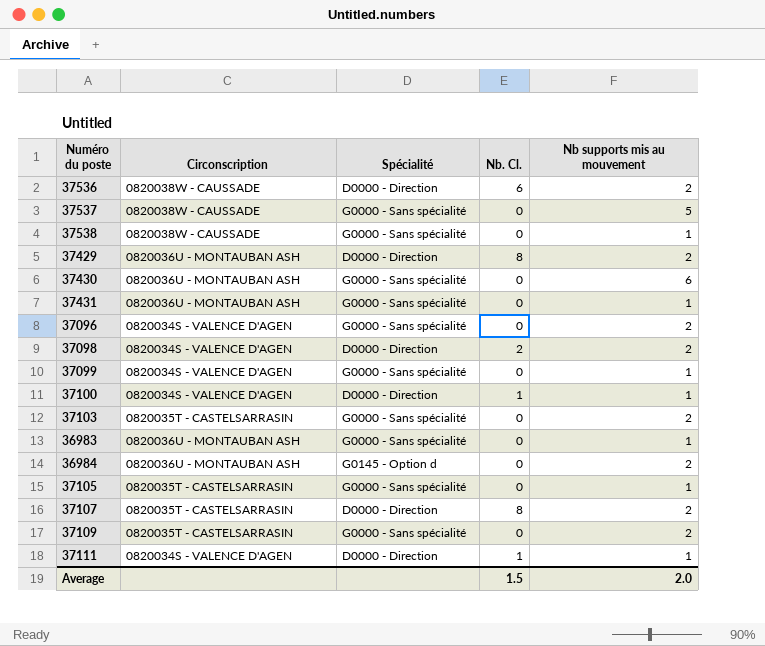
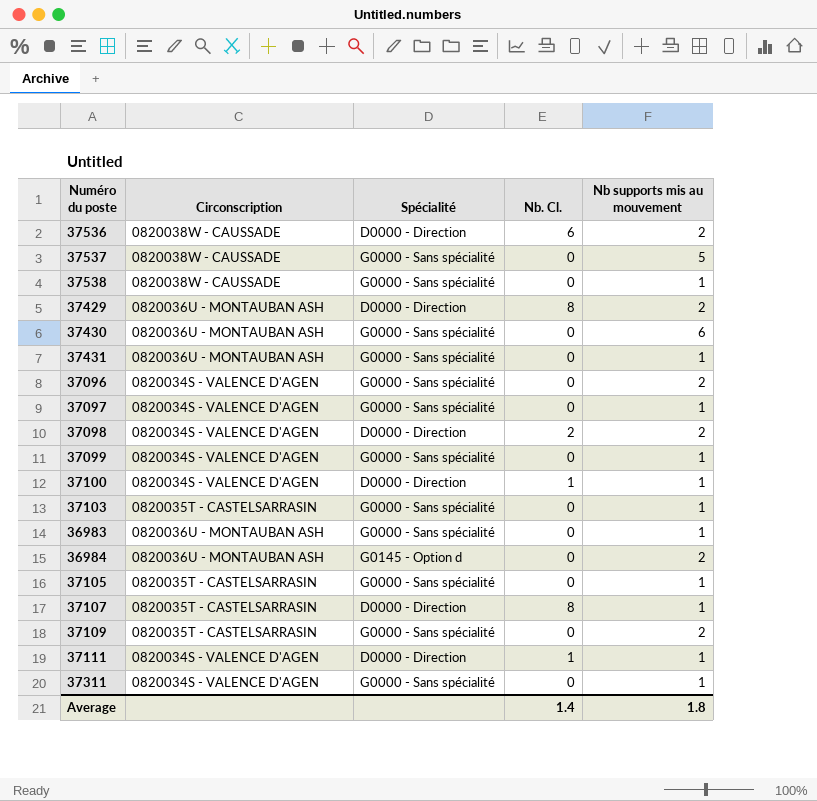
row 37097: none -> 0820034S - VALENCE D'AGEN | G0000 - Sans spécialité | 0 | 1
37103 | Nb supports mis au mouvement: 2 -> 1
37107 | Nb supports mis au mouvement: 2 -> 1
row 37311: none -> 0820034S - VALENCE D'AGEN | G0000 - Sans spécialité | 0 | 1
Average | Nb. Cl.: 1.5 -> 1.4
Average | Nb supports mis au mouvement: 2.0 -> 1.8

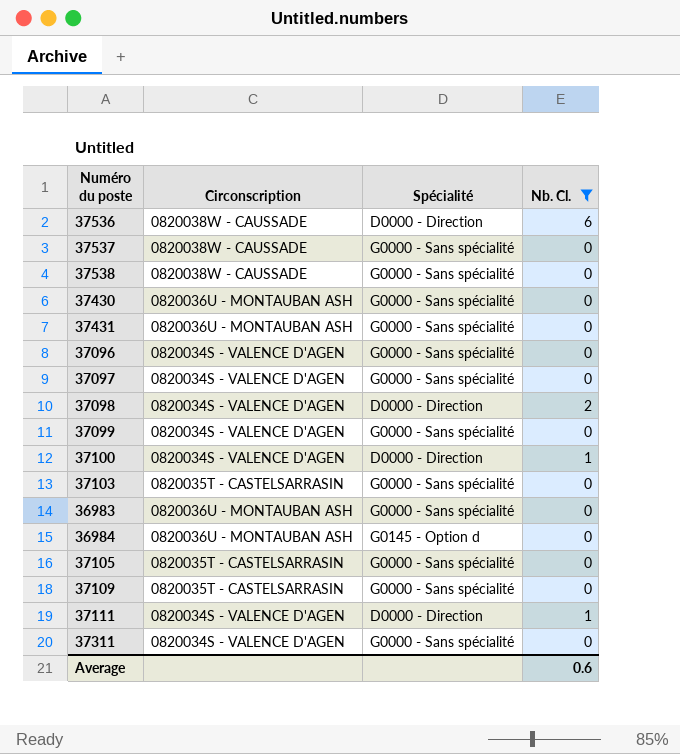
filter: none -> Nb. Cl. != 8
column Nb supports mis au mouvement | position: 5 -> none
Average | Nb. Cl.: 1.4 -> 0.6

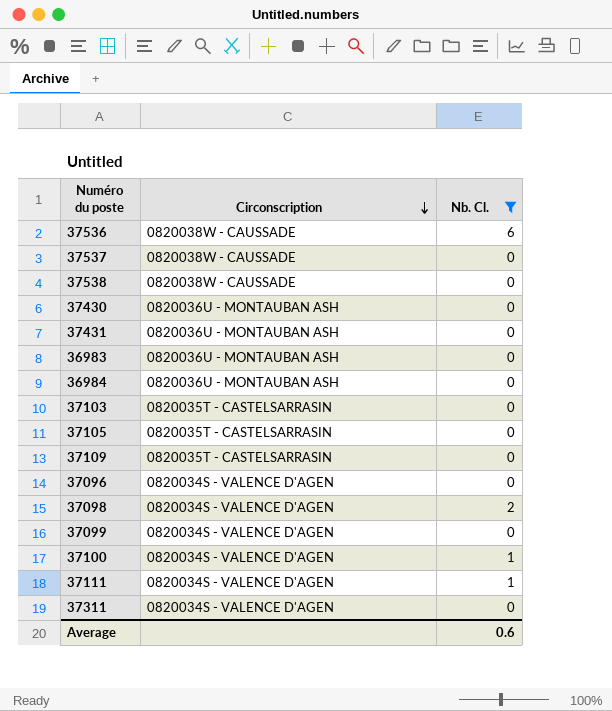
row order: none -> Circonscription descending
column Spécialité | position: 3 -> none
row 37097: 0820034S - VALENCE D'AGEN | G0000 - Sans spécialité | 0 -> none

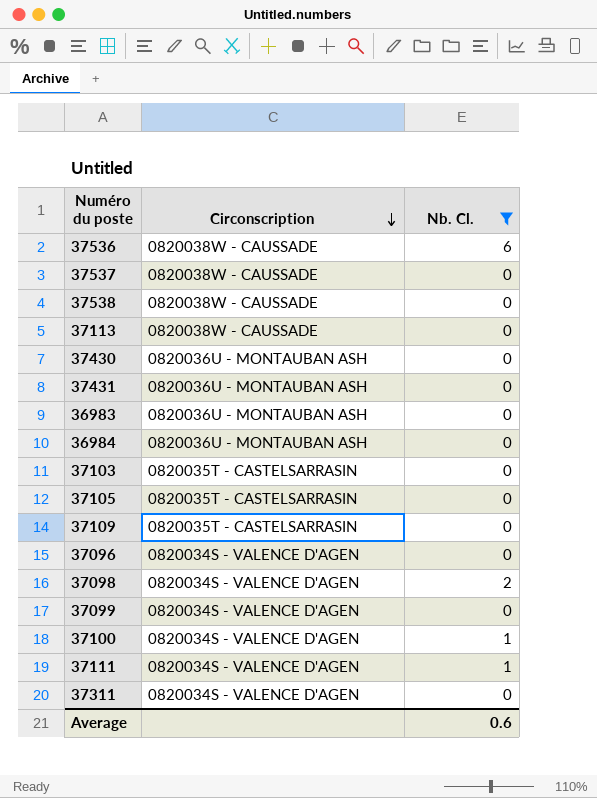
row 37113: none -> 0820038W - CAUSSADE | 0

